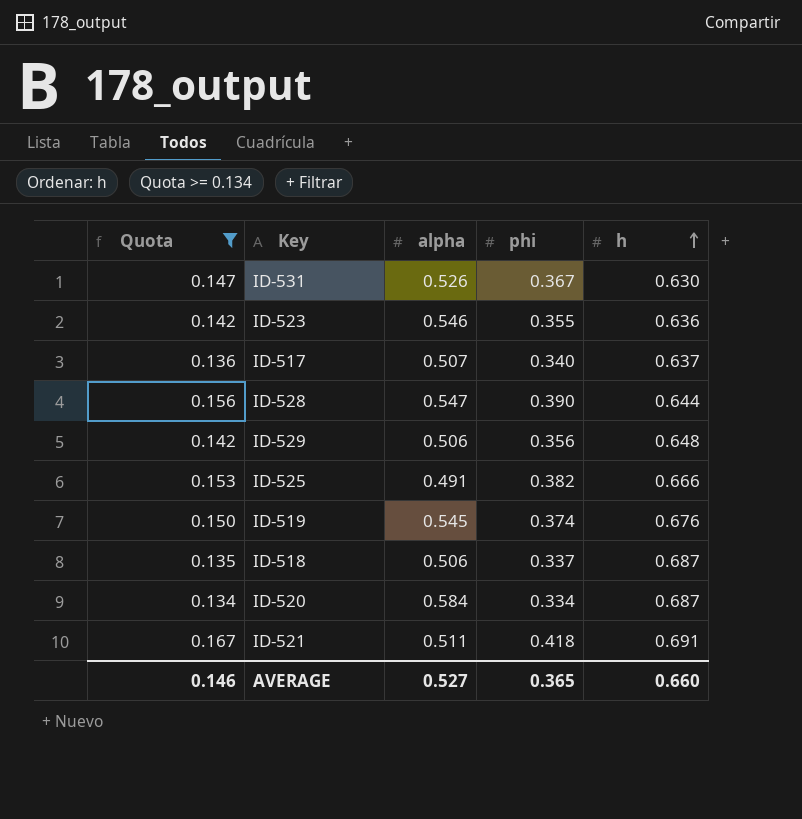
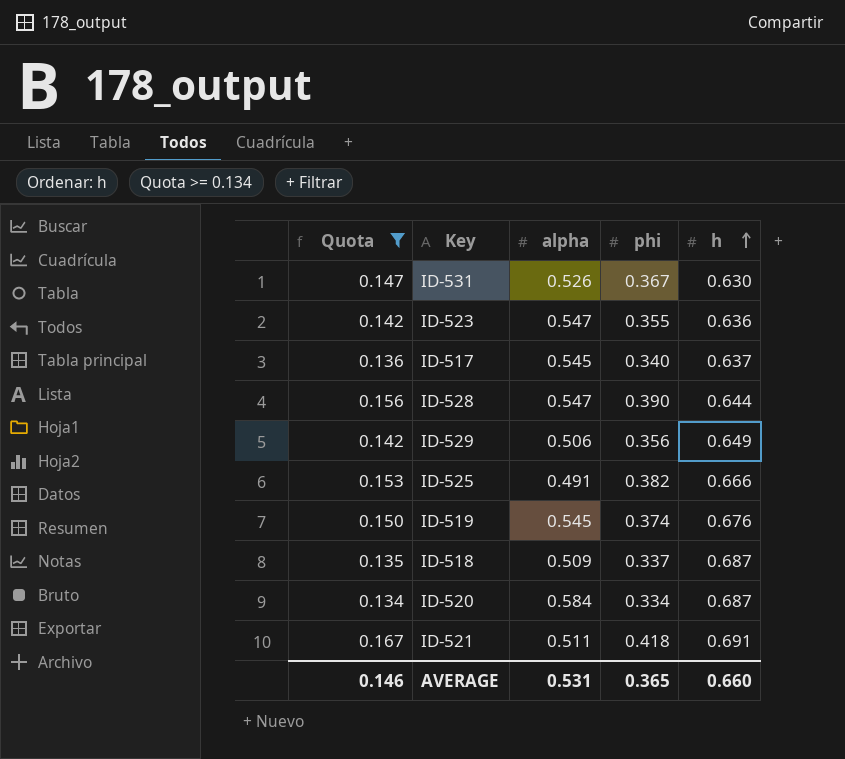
ID-523 | alpha: 0.546 -> 0.547
ID-517 | alpha: 0.507 -> 0.545
ID-529 | h: 0.648 -> 0.649
ID-518 | alpha: 0.506 -> 0.509
AVERAGE | alpha: 0.527 -> 0.531

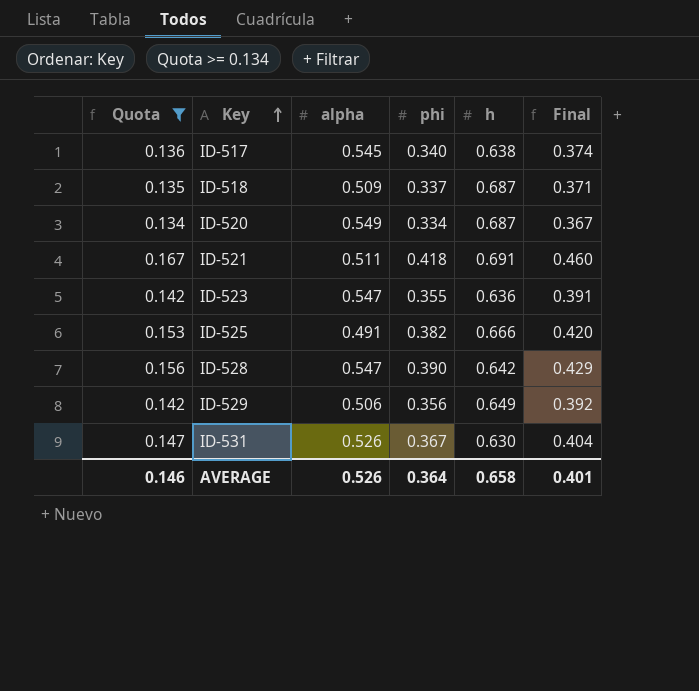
row order: h ascending -> Key ascending
column Final | formula: none -> [phi] * 1.1
row ID-519: 0.150 | 0.545 | 0.374 | 0.676 -> none
ID-517 | h: 0.637 -> 0.638
ID-520 | alpha: 0.584 -> 0.549
ID-528 | h: 0.644 -> 0.642
AVERAGE | alpha: 0.531 -> 0.526
AVERAGE | phi: 0.365 -> 0.364
AVERAGE | h: 0.660 -> 0.658

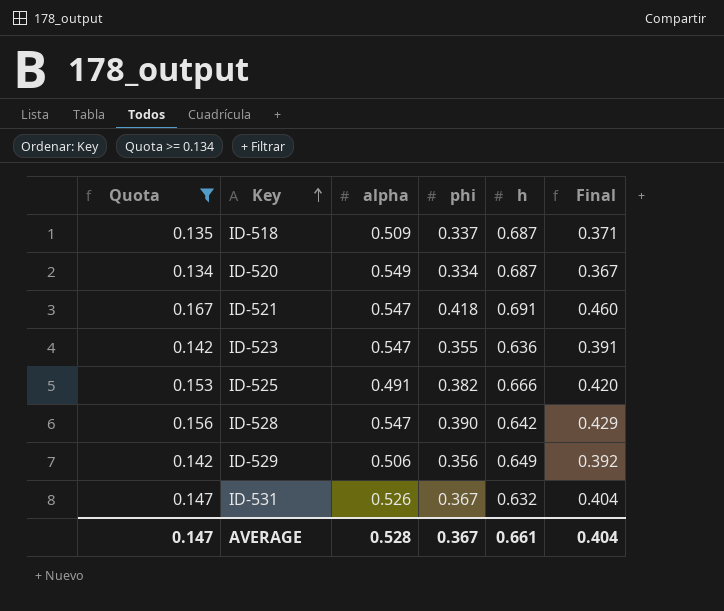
row ID-517: 0.136 | 0.545 | 0.340 | 0.638 | 0.374 -> none
ID-521 | alpha: 0.511 -> 0.547
ID-531 | h: 0.630 -> 0.632
AVERAGE | Quota: 0.146 -> 0.147
AVERAGE | alpha: 0.526 -> 0.528
AVERAGE | phi: 0.364 -> 0.367
AVERAGE | h: 0.658 -> 0.661
AVERAGE | Final: 0.401 -> 0.404

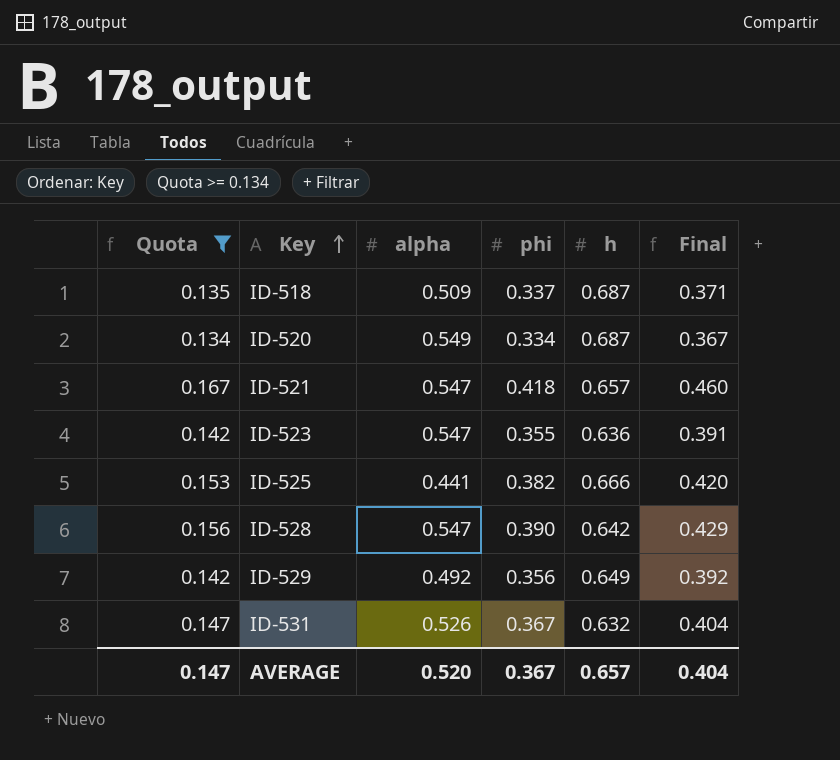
ID-521 | h: 0.691 -> 0.657
ID-525 | alpha: 0.491 -> 0.441
ID-529 | alpha: 0.506 -> 0.492
AVERAGE | alpha: 0.528 -> 0.520
AVERAGE | h: 0.661 -> 0.657

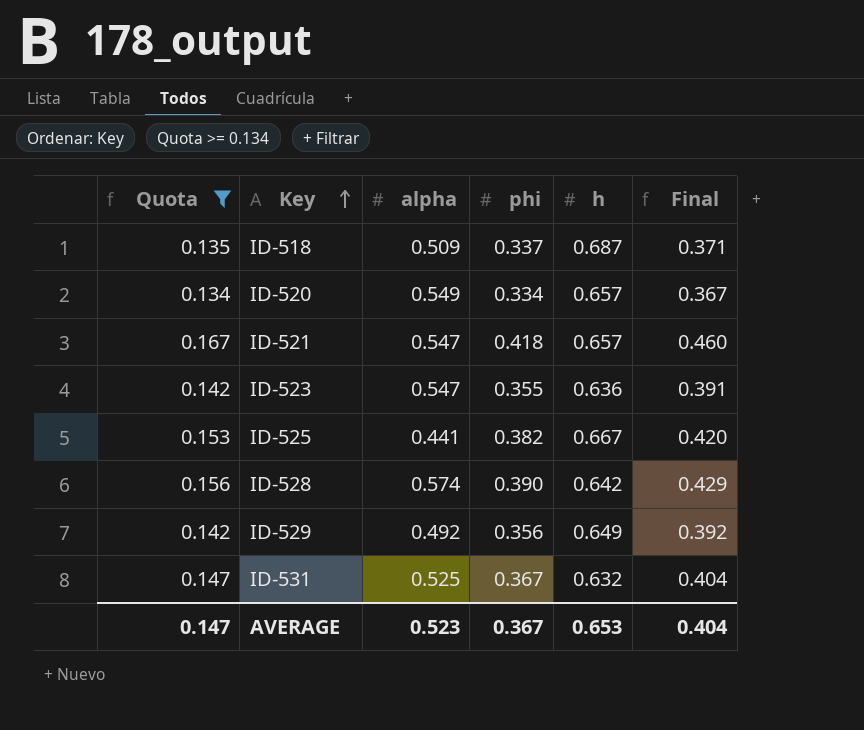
ID-520 | h: 0.687 -> 0.657
ID-525 | h: 0.666 -> 0.667
ID-528 | alpha: 0.547 -> 0.574
ID-531 | alpha: 0.526 -> 0.525
AVERAGE | alpha: 0.520 -> 0.523
AVERAGE | h: 0.657 -> 0.653

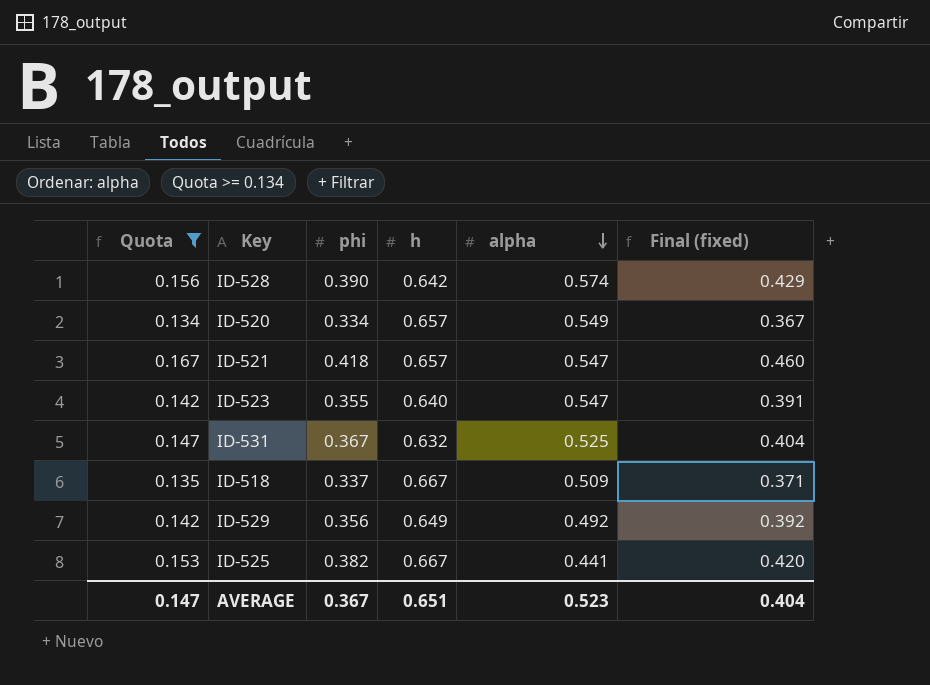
row order: Key ascending -> alpha descending
column alpha | position: 3 -> 5
column name: Final -> Final (fixed)
ID-523 | h: 0.636 -> 0.640
ID-518 | h: 0.687 -> 0.667
AVERAGE | h: 0.653 -> 0.651

